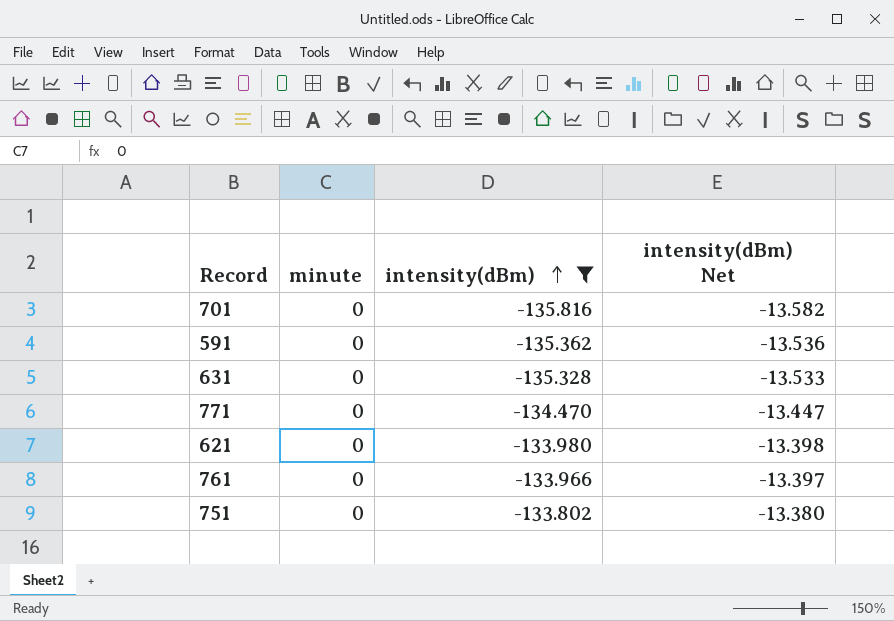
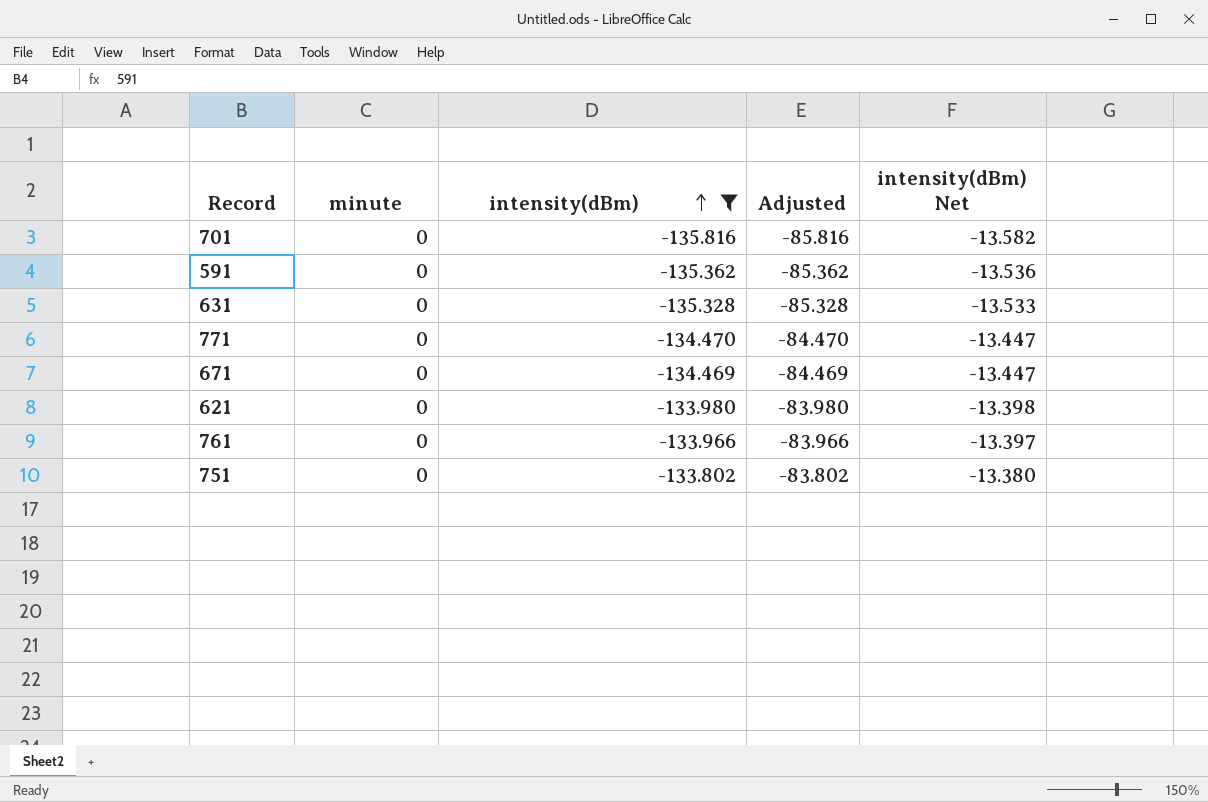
column Adjusted | formula: none -> [intensity(dBm)] + 50
row 671: none -> 0 | -134.469 | -84.469 | -13.447

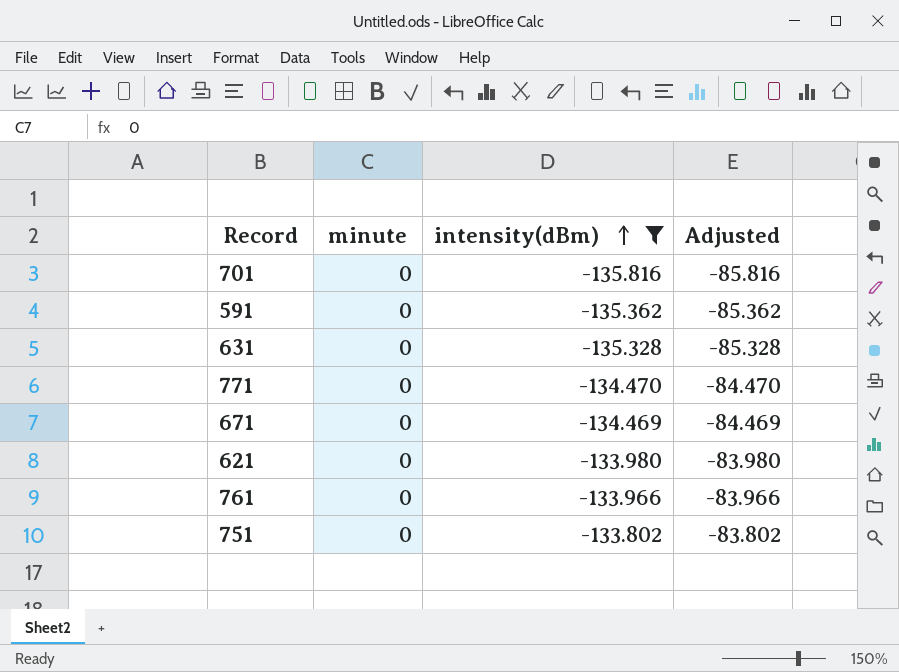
column intensity(dBm) Net | formula: [intensity(dBm)] * 0.1 -> none

